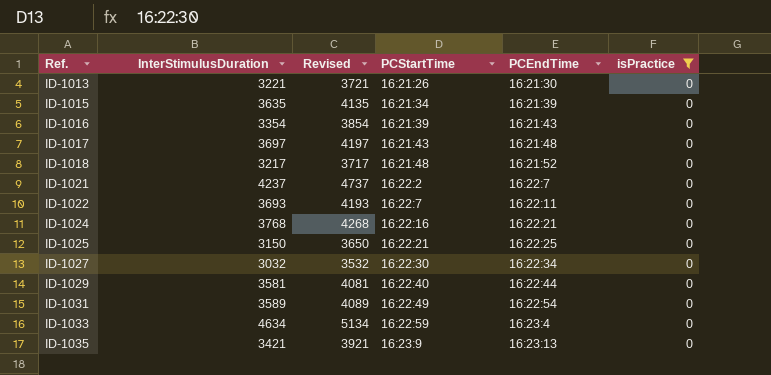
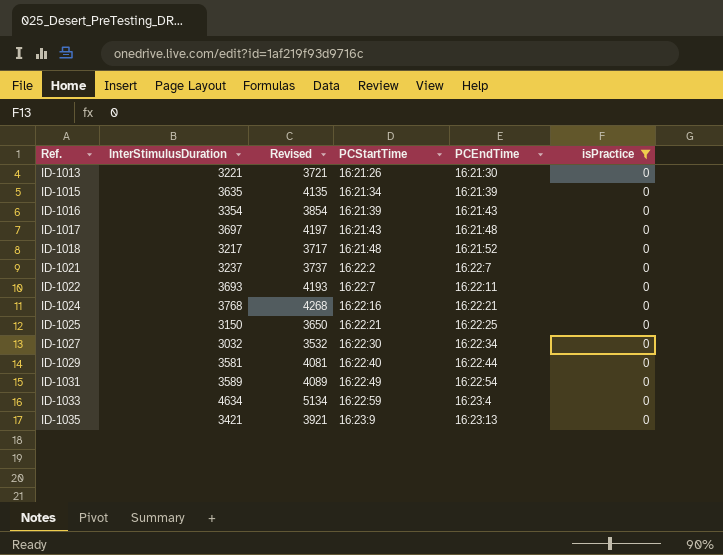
ID-1021 | InterStimulusDuration: 4237 -> 3237
ID-1021 | Revised: 4737 -> 3737

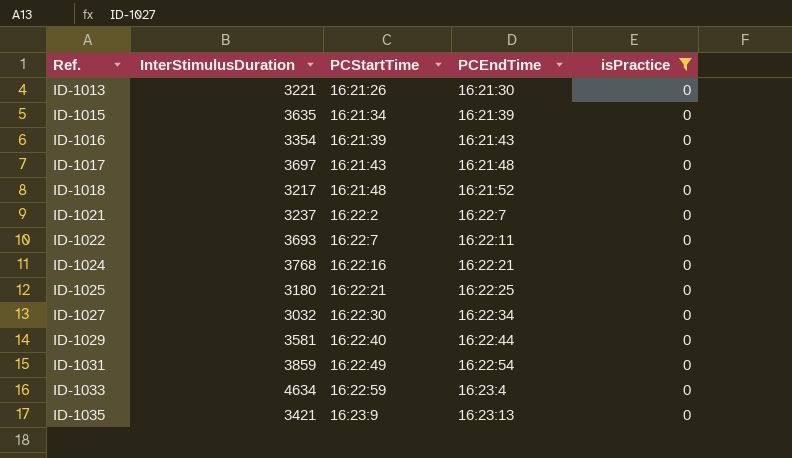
column Revised | formula: [InterStimulusDuration] + 500 -> none
ID-1025 | InterStimulusDuration: 3150 -> 3180
ID-1031 | InterStimulusDuration: 3589 -> 3859

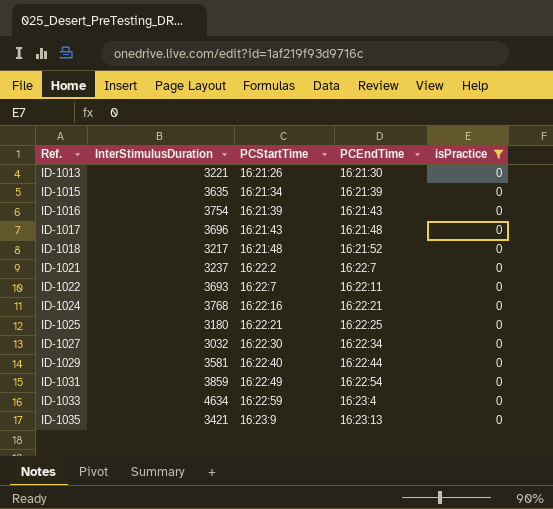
ID-1016 | InterStimulusDuration: 3354 -> 3754
ID-1017 | InterStimulusDuration: 3697 -> 3696

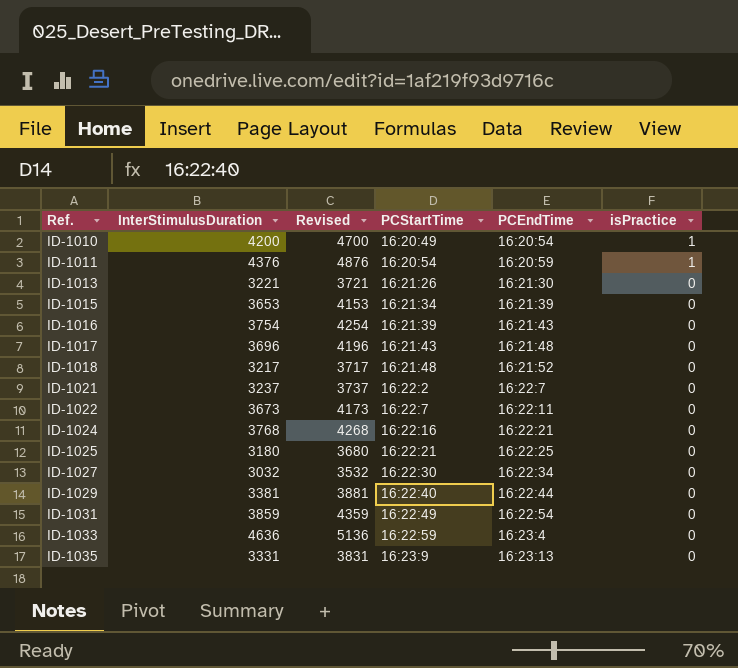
filter: isPractice = 0 -> none
column Revised | formula: none -> [InterStimulusDuration] + 500
ID-1015 | InterStimulusDuration: 3635 -> 3653
ID-1022 | InterStimulusDuration: 3693 -> 3673
ID-1029 | InterStimulusDuration: 3581 -> 3381
ID-1033 | InterStimulusDuration: 4634 -> 4636
ID-1035 | InterStimulusDuration: 3421 -> 3331

